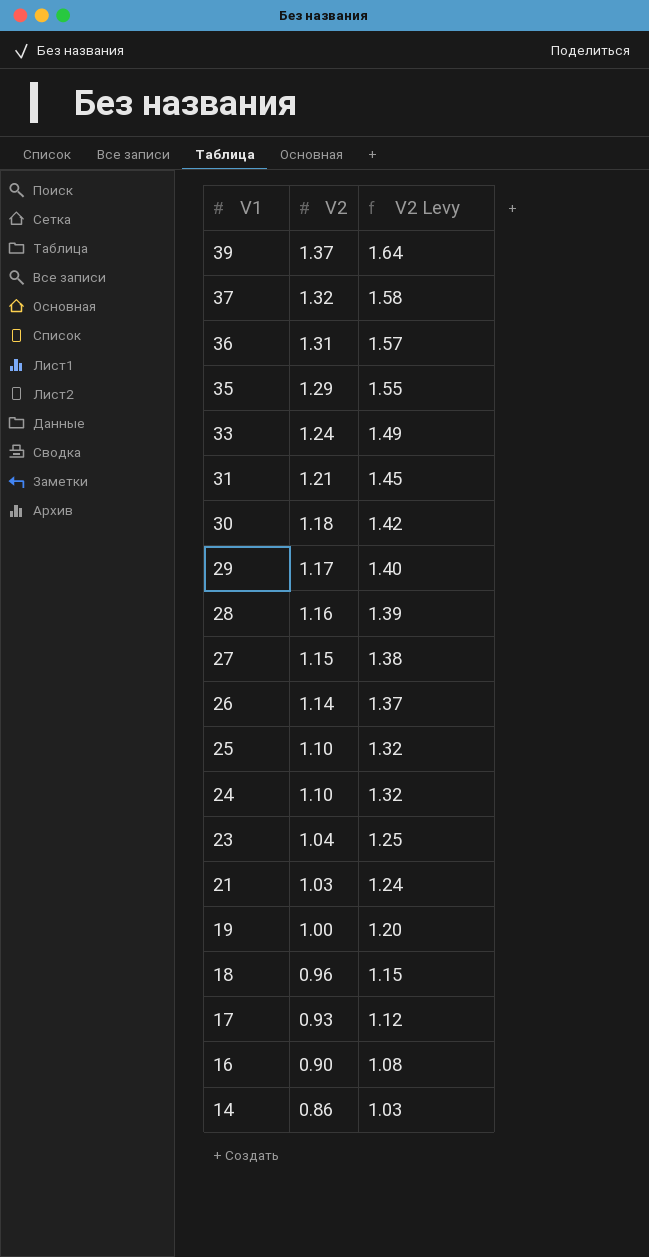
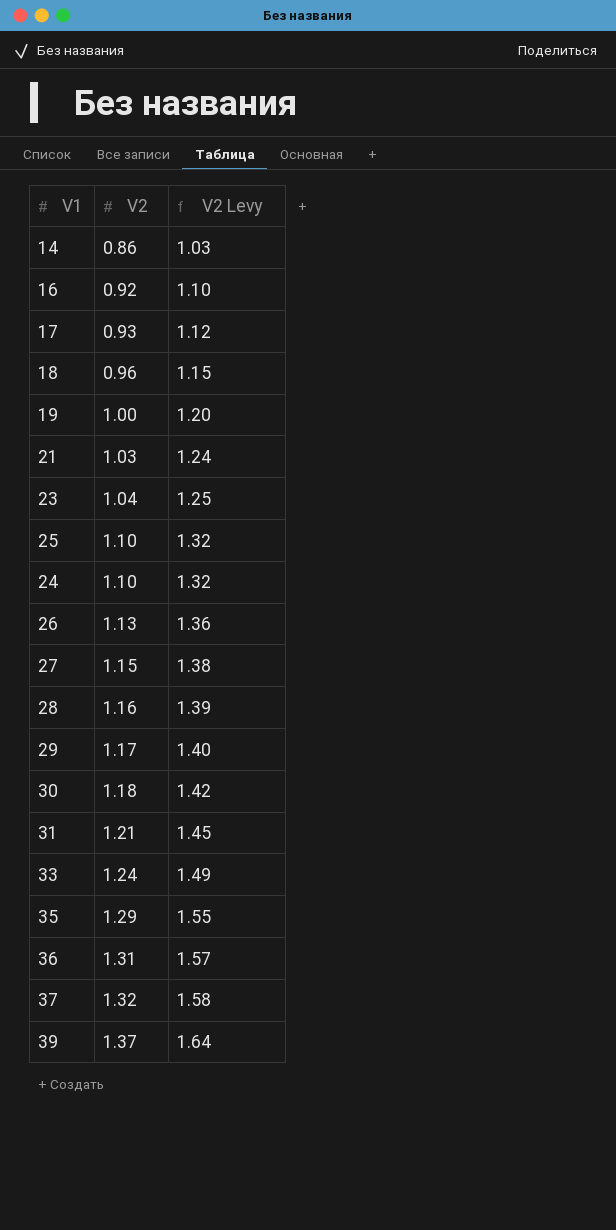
row order: V1 descending -> V2 ascending
16 | V2: 0.90 -> 0.92
16 | V2 Levy: 1.08 -> 1.10
26 | V2: 1.14 -> 1.13
26 | V2 Levy: 1.37 -> 1.36

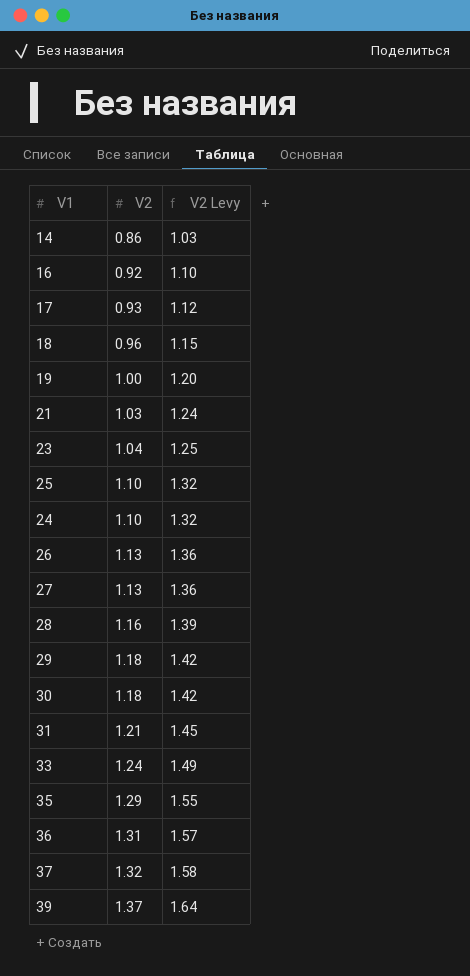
27 | V2: 1.15 -> 1.13
27 | V2 Levy: 1.38 -> 1.36
29 | V2: 1.17 -> 1.18
29 | V2 Levy: 1.40 -> 1.42

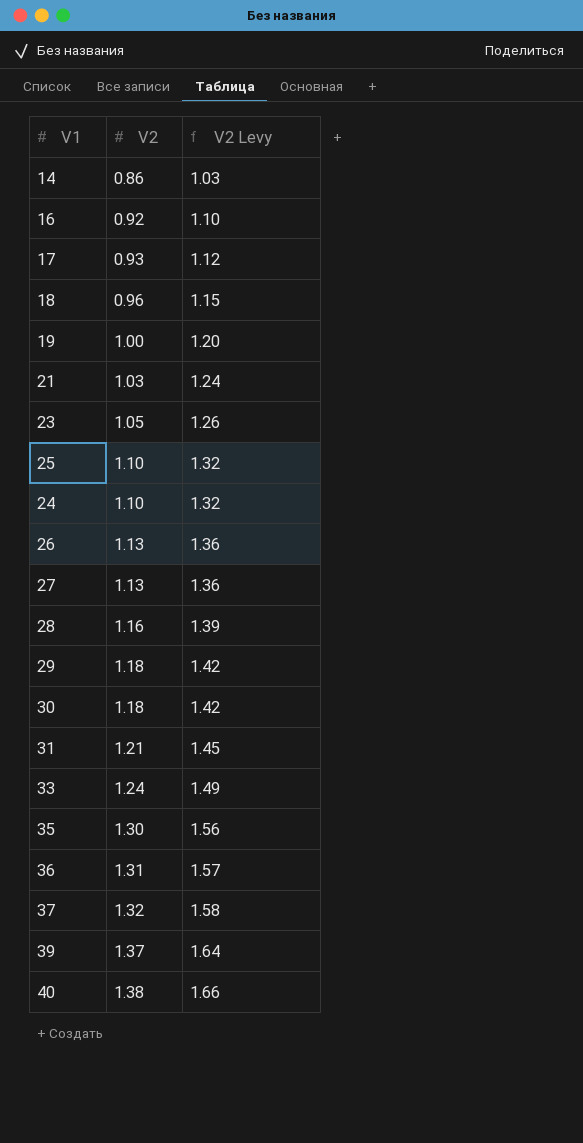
23 | V2: 1.04 -> 1.05
23 | V2 Levy: 1.25 -> 1.26
35 | V2: 1.29 -> 1.30
35 | V2 Levy: 1.55 -> 1.56
row 40: none -> 1.38 | 1.66

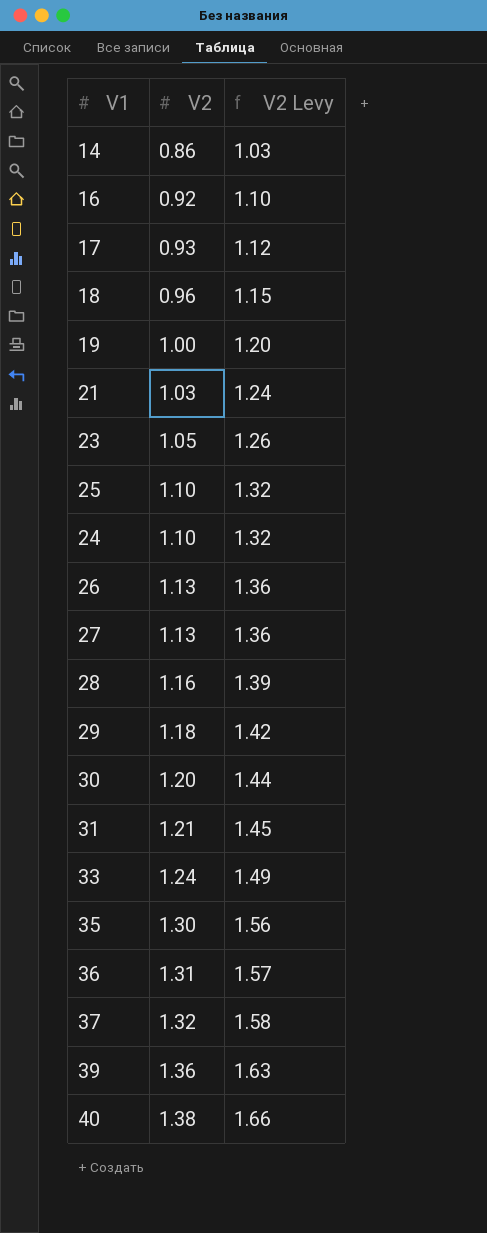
30 | V2: 1.18 -> 1.20
30 | V2 Levy: 1.42 -> 1.44
39 | V2: 1.37 -> 1.36
39 | V2 Levy: 1.64 -> 1.63

